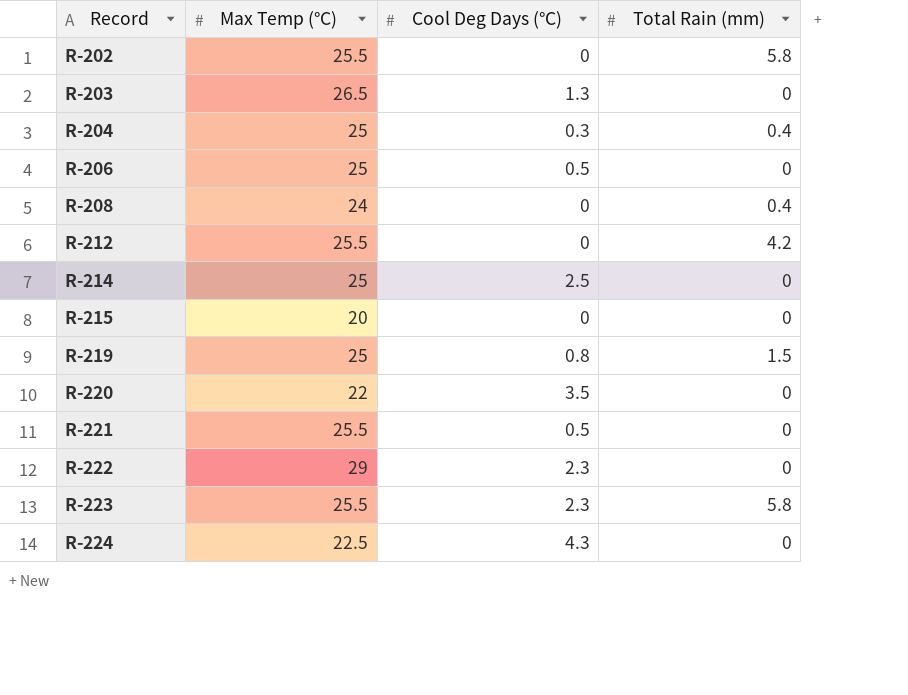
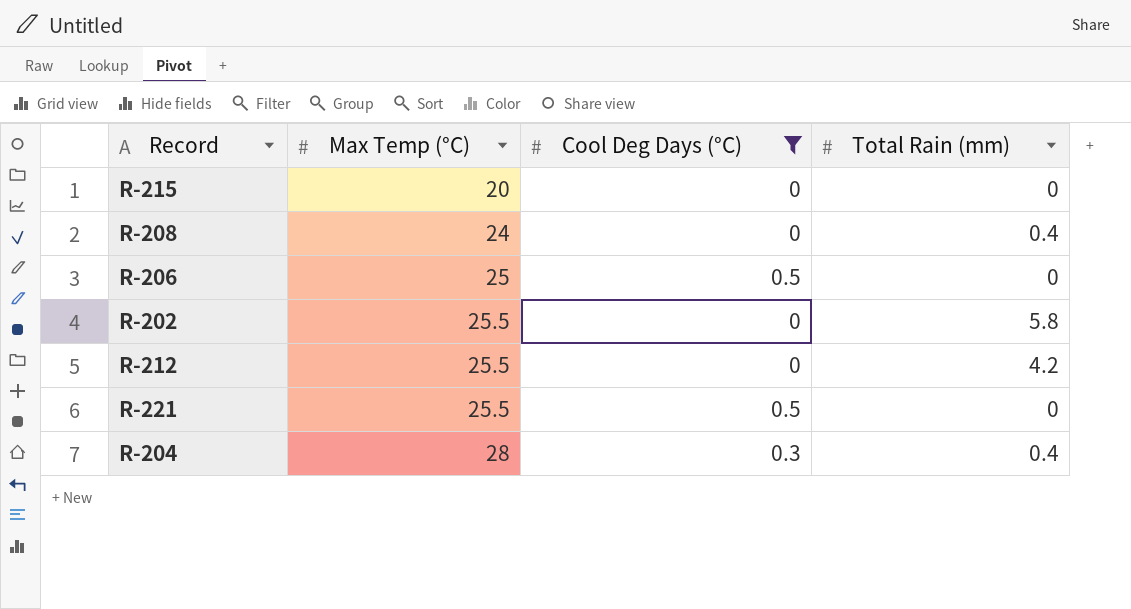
filter: none -> Cool Deg Days (°C) <= 0.5
row order: Record ascending -> Max Temp (°C) ascending
R-204 | Max Temp (°C): 25 -> 28

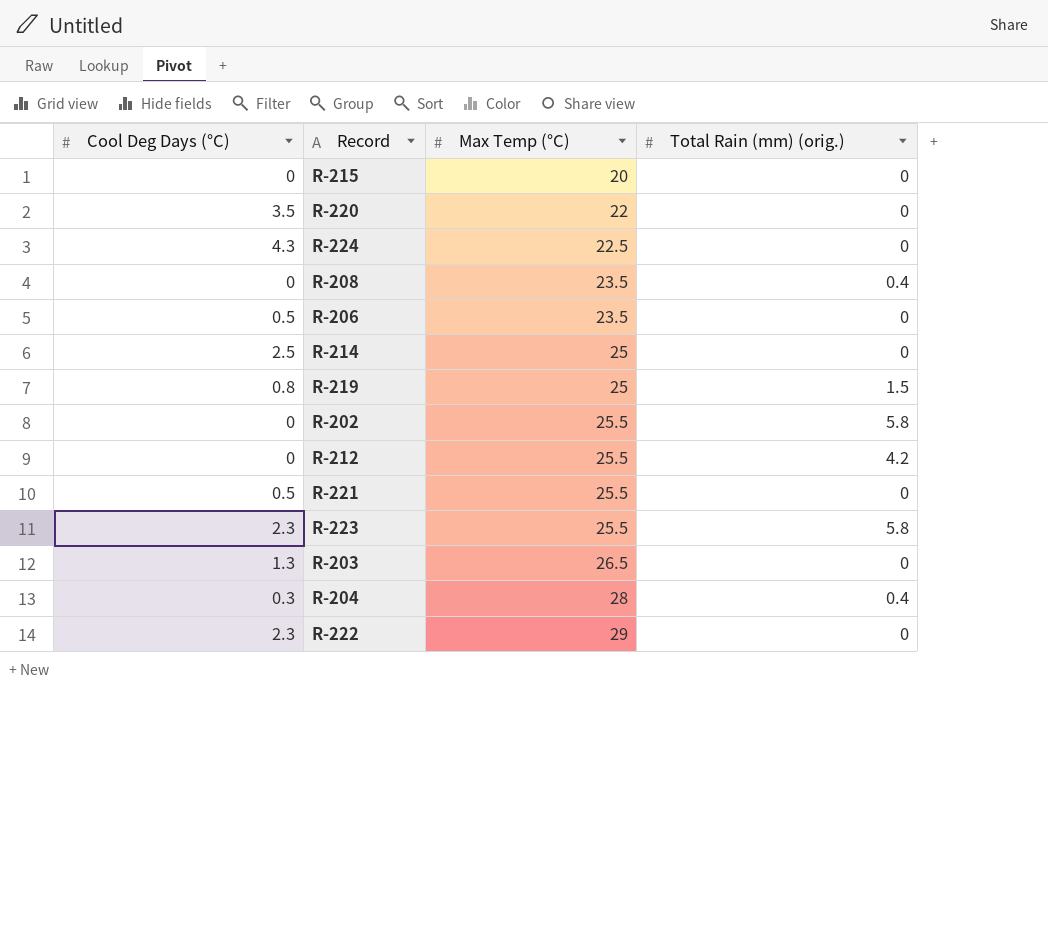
filter: Cool Deg Days (°C) <= 0.5 -> none
column Cool Deg Days (°C) | position: 3 -> 1
column name: Total Rain (mm) -> Total Rain (mm) (orig.)
R-208 | Max Temp (°C): 24 -> 23.5
R-206 | Max Temp (°C): 25 -> 23.5

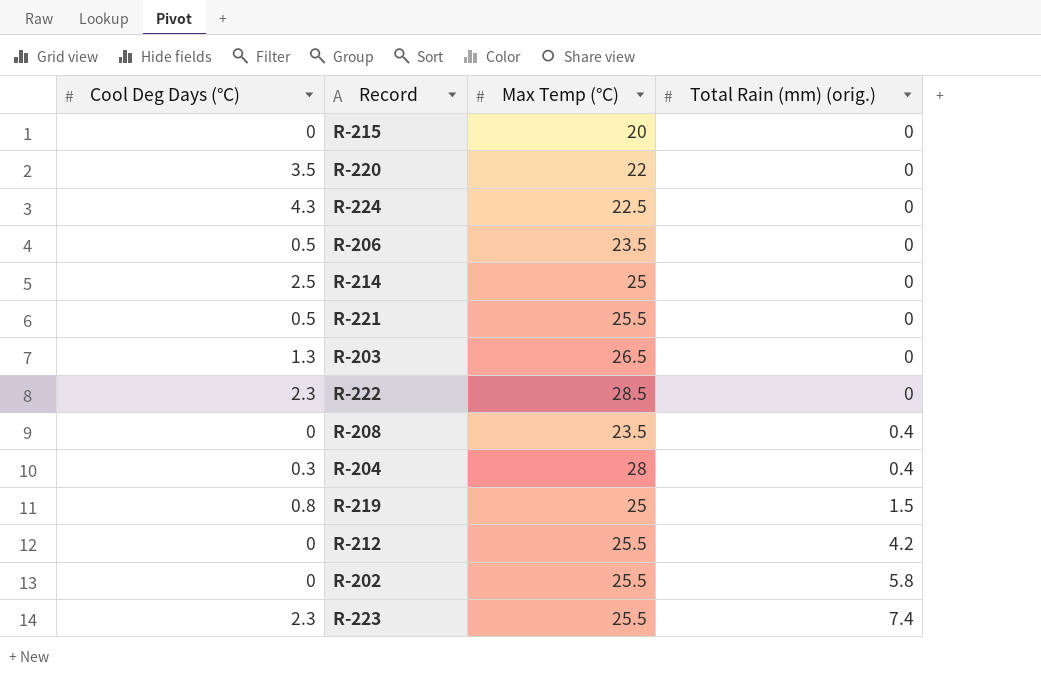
row order: Max Temp (°C) ascending -> Total Rain (mm) (orig.) ascending
R-222 | Max Temp (°C): 29 -> 28.5
R-223 | Total Rain (mm) (orig.): 5.8 -> 7.4

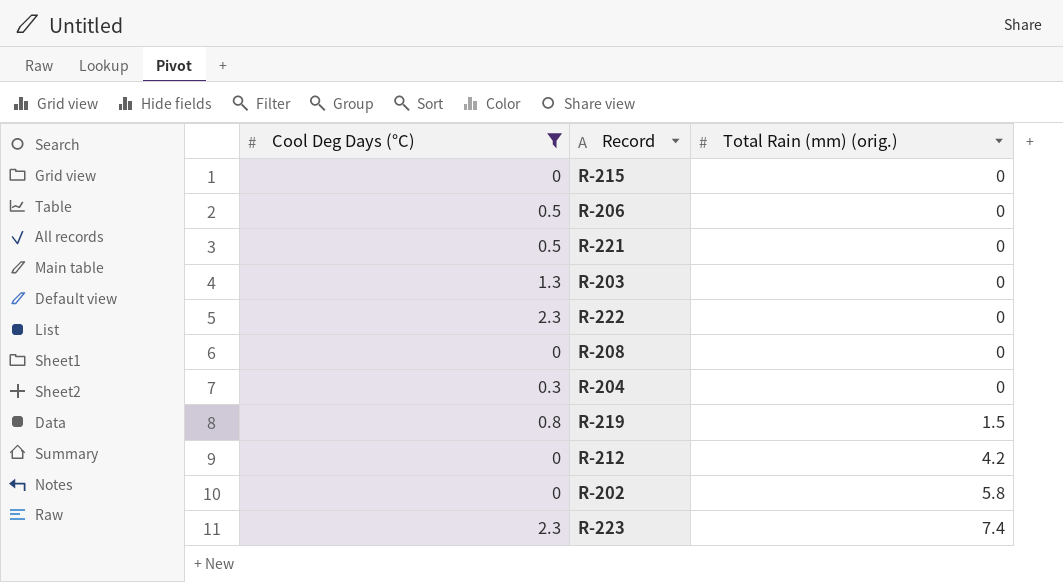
filter: none -> Cool Deg Days (°C) <= 2.3
column Max Temp (°C) | position: 3 -> none
R-208 | Total Rain (mm) (orig.): 0.4 -> 0
R-204 | Total Rain (mm) (orig.): 0.4 -> 0

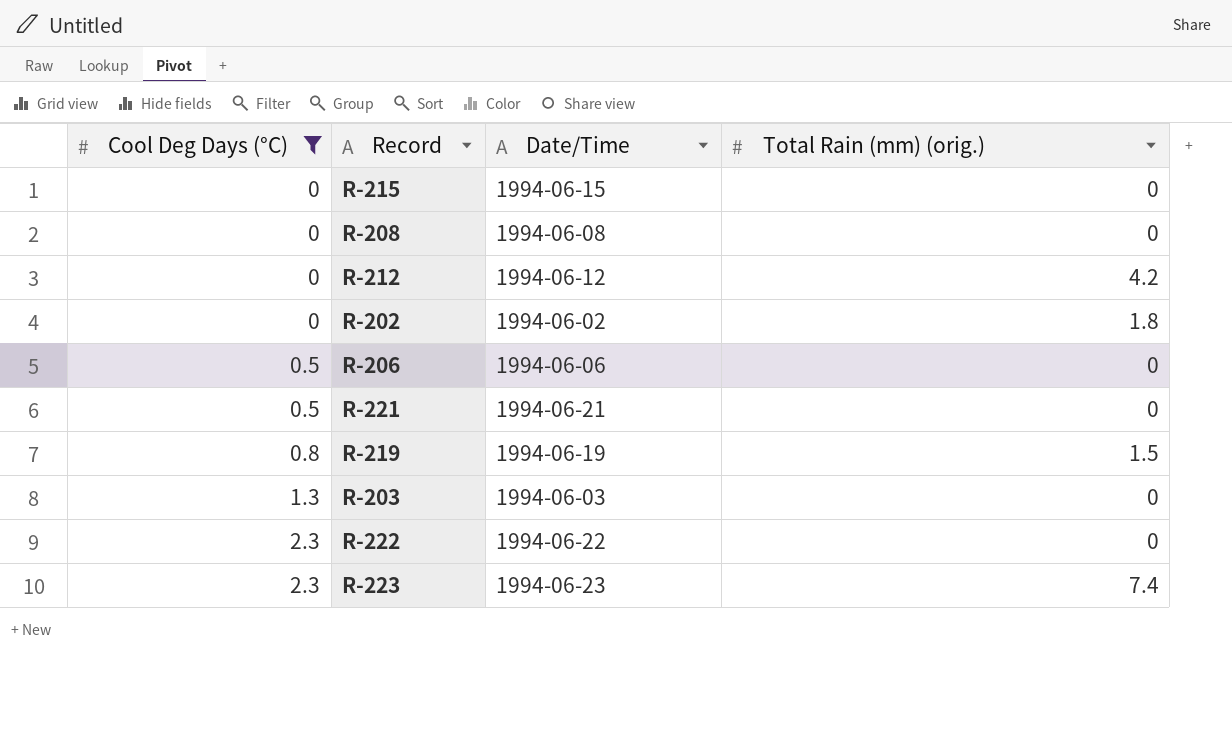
row order: Total Rain (mm) (orig.) ascending -> Cool Deg Days (°C) ascending
column Date/Time | position: none -> 3
row R-204: 0.3 | 0 -> none
R-202 | Total Rain (mm) (orig.): 5.8 -> 1.8

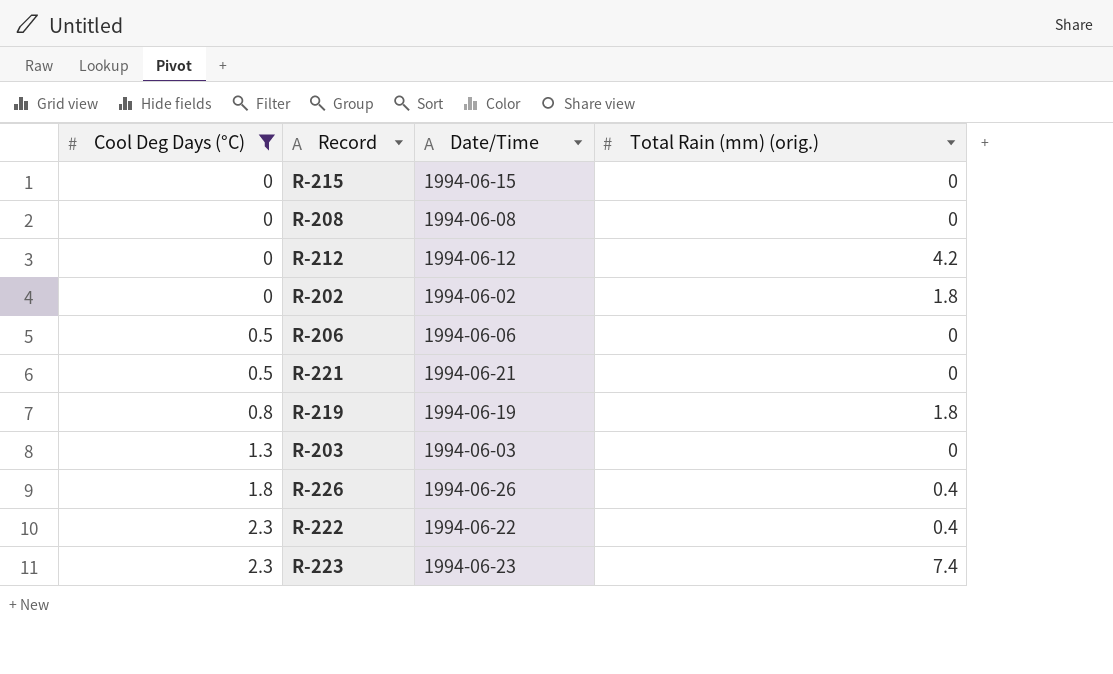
R-219 | Total Rain (mm) (orig.): 1.5 -> 1.8
row R-226: none -> 1.8 | 1994-06-26 | 0.4
R-222 | Total Rain (mm) (orig.): 0 -> 0.4

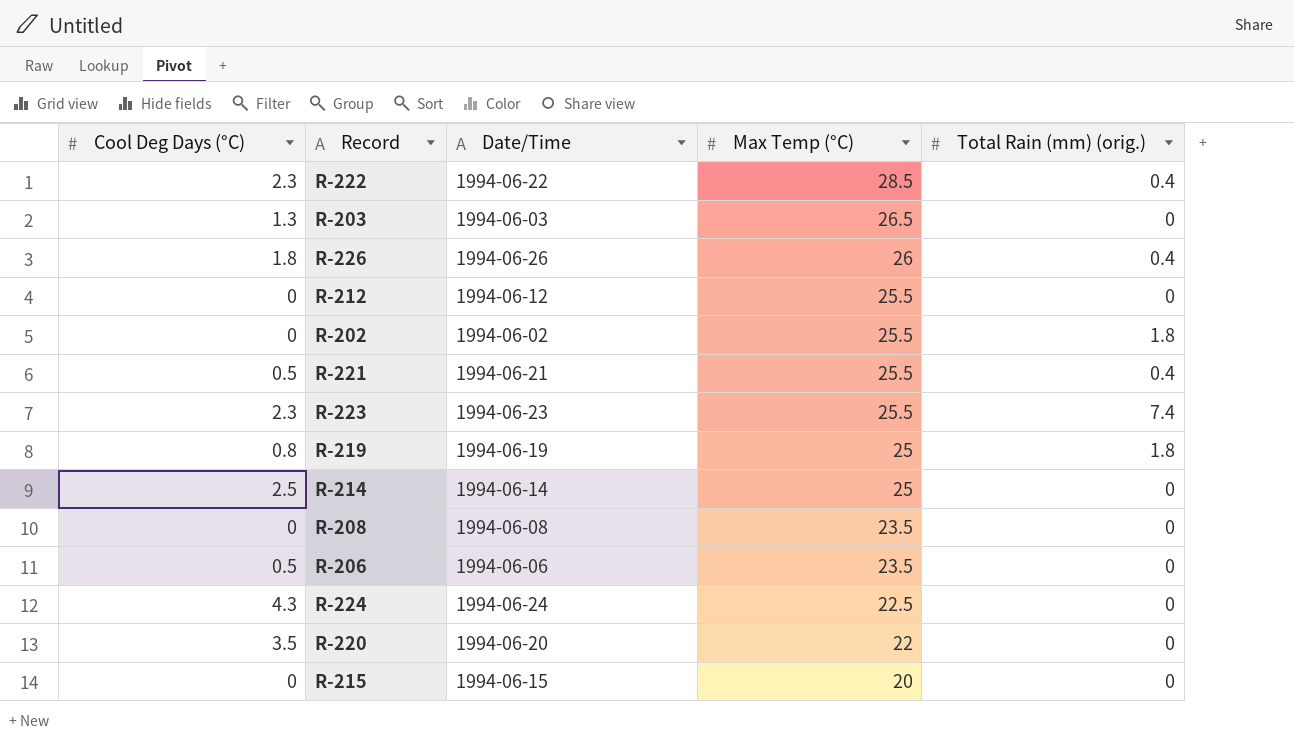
filter: Cool Deg Days (°C) <= 2.3 -> none
row order: Cool Deg Days (°C) ascending -> Max Temp (°C) descending
column Max Temp (°C) | position: none -> 4
R-212 | Total Rain (mm) (orig.): 4.2 -> 0
R-221 | Total Rain (mm) (orig.): 0 -> 0.4

